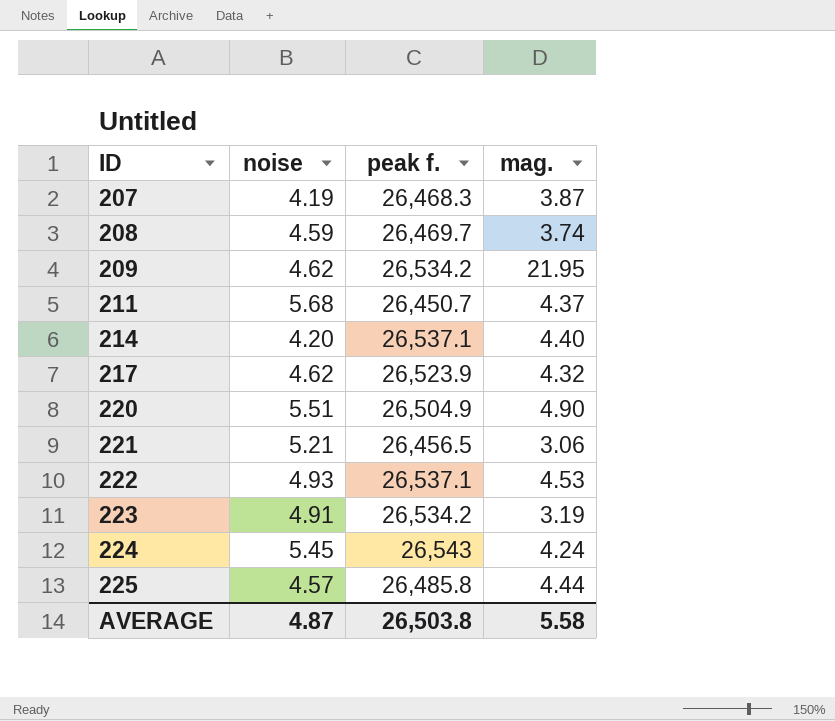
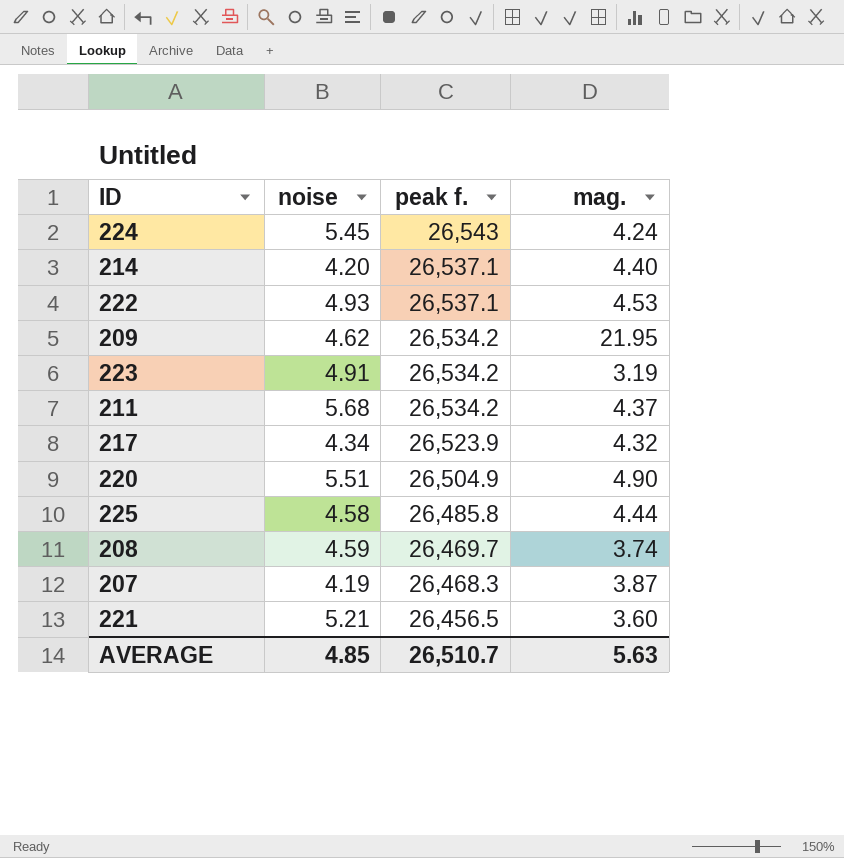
row order: ID ascending -> peak f. descending
211 | peak f.: 26,450.7 -> 26,534.2
217 | noise: 4.62 -> 4.34
225 | noise: 4.57 -> 4.58
221 | mag.: 3.06 -> 3.60
AVERAGE | noise: 4.87 -> 4.85
AVERAGE | peak f.: 26,503.8 -> 26,510.7
AVERAGE | mag.: 5.58 -> 5.63

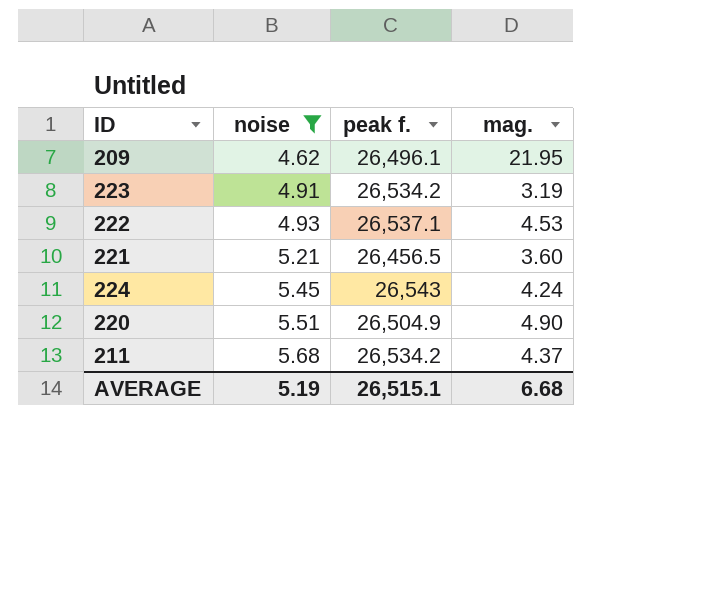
filter: none -> noise >= 4.62
row order: peak f. descending -> noise ascending
209 | peak f.: 26,534.2 -> 26,496.1
AVERAGE | noise: 4.85 -> 5.19
AVERAGE | peak f.: 26,510.7 -> 26,515.1
AVERAGE | mag.: 5.63 -> 6.68

